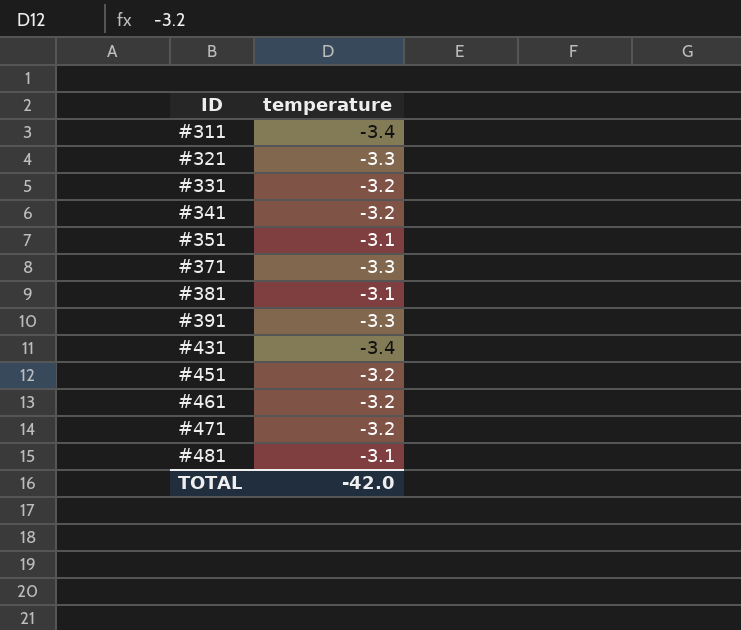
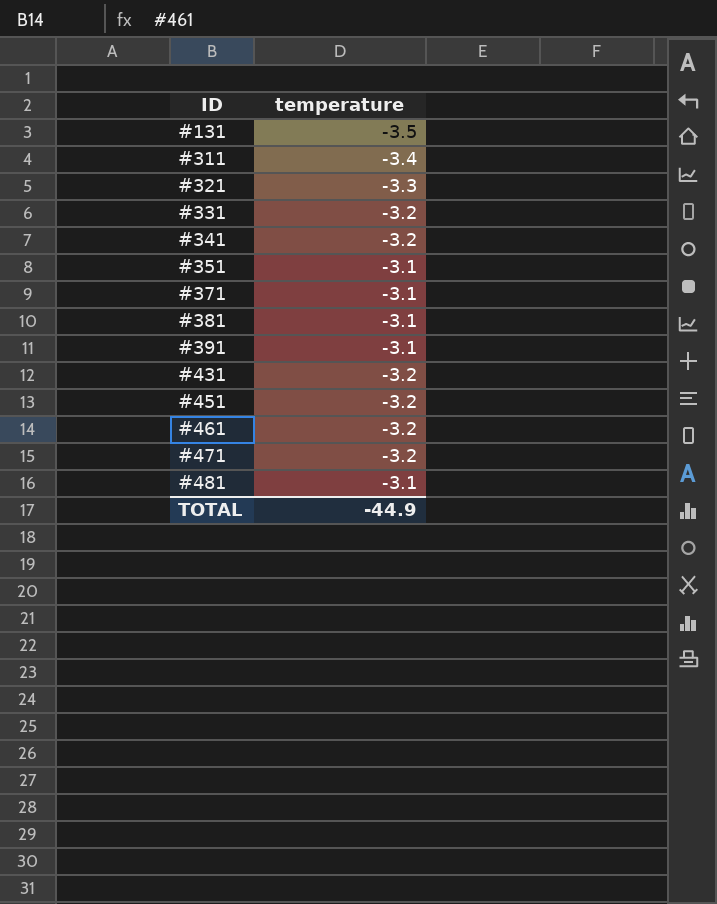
row #131: none -> -3.5
#371 | temperature: -3.3 -> -3.1
#391 | temperature: -3.3 -> -3.1
#431 | temperature: -3.4 -> -3.2
TOTAL | temperature: -42.0 -> -44.9

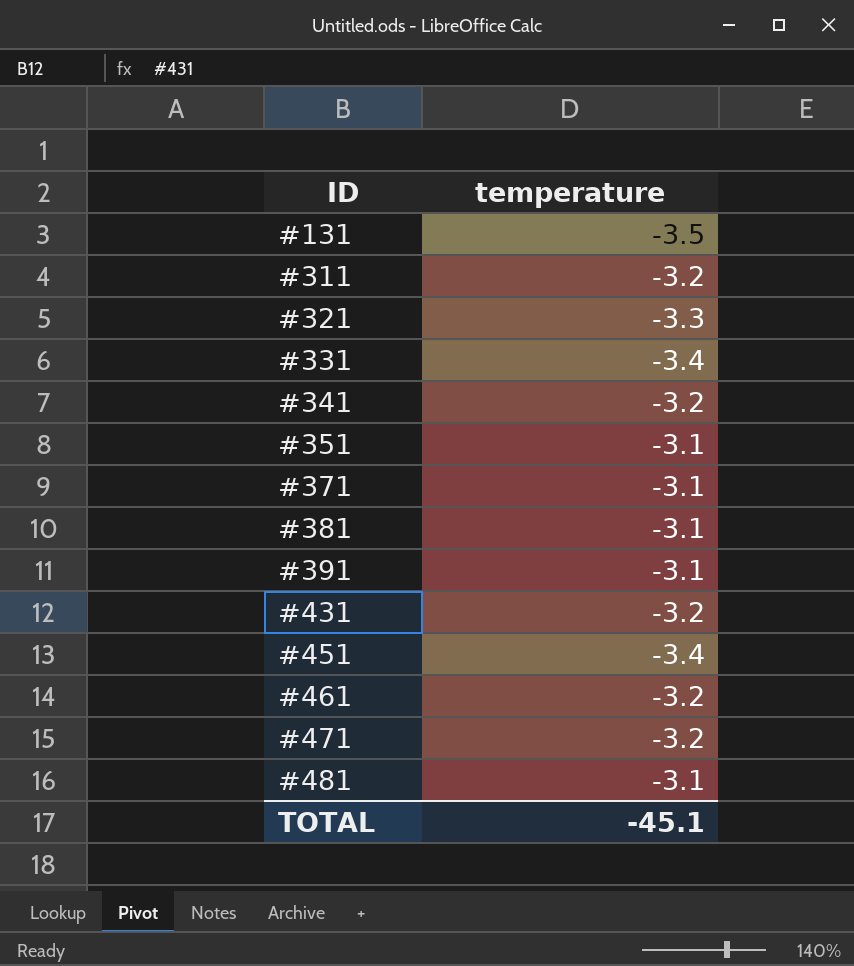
#311 | temperature: -3.4 -> -3.2
#331 | temperature: -3.2 -> -3.4
#451 | temperature: -3.2 -> -3.4
TOTAL | temperature: -44.9 -> -45.1

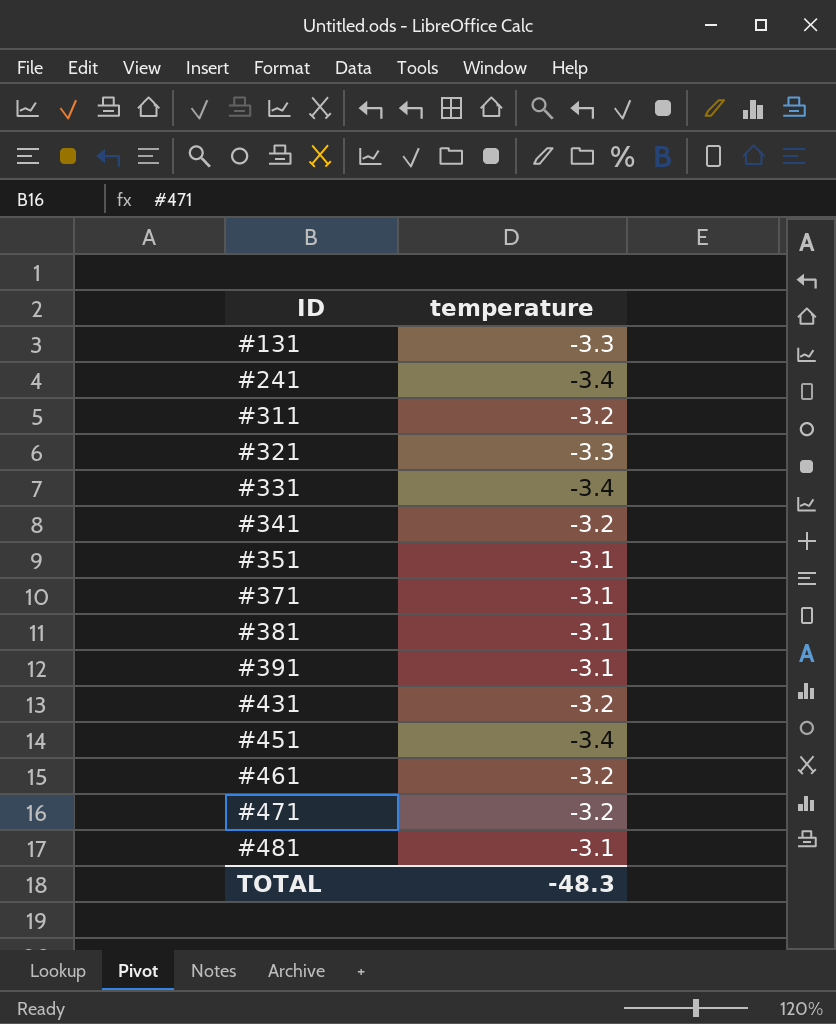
#131 | temperature: -3.5 -> -3.3
row #241: none -> -3.4
TOTAL | temperature: -45.1 -> -48.3

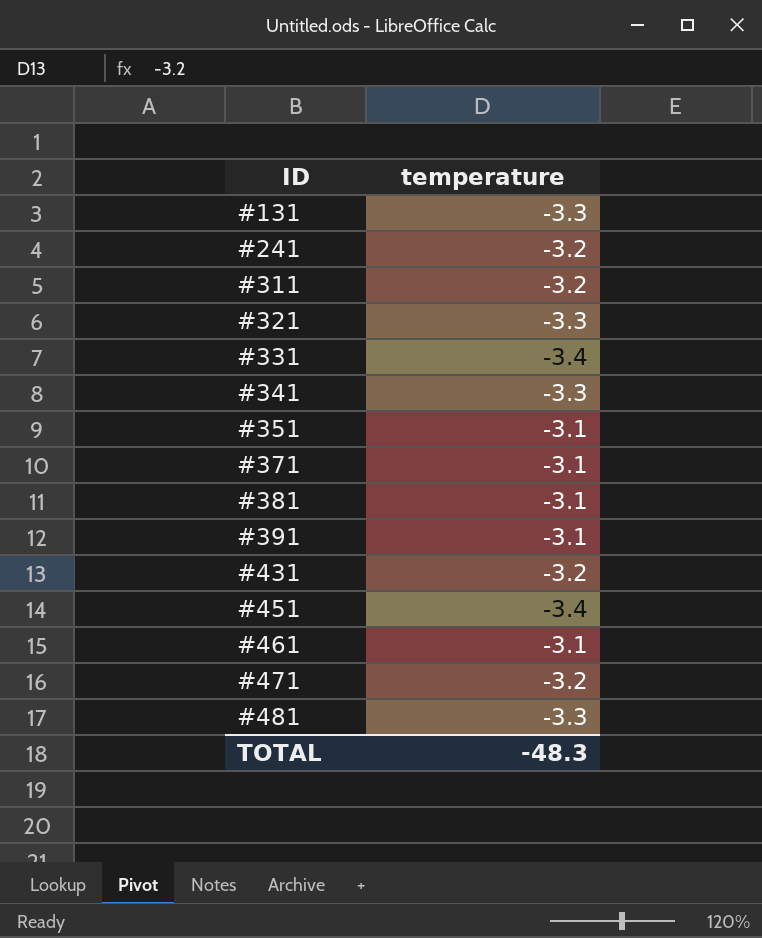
#241 | temperature: -3.4 -> -3.2
#341 | temperature: -3.2 -> -3.3
#461 | temperature: -3.2 -> -3.1
#481 | temperature: -3.1 -> -3.3

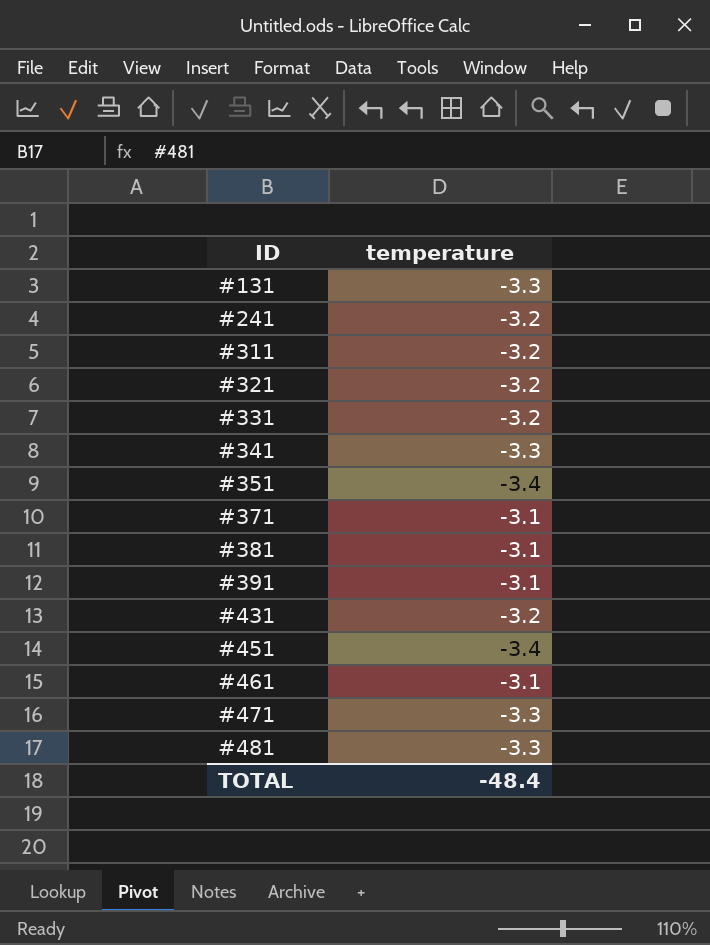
#321 | temperature: -3.3 -> -3.2
#331 | temperature: -3.4 -> -3.2
#351 | temperature: -3.1 -> -3.4
#471 | temperature: -3.2 -> -3.3
TOTAL | temperature: -48.3 -> -48.4

